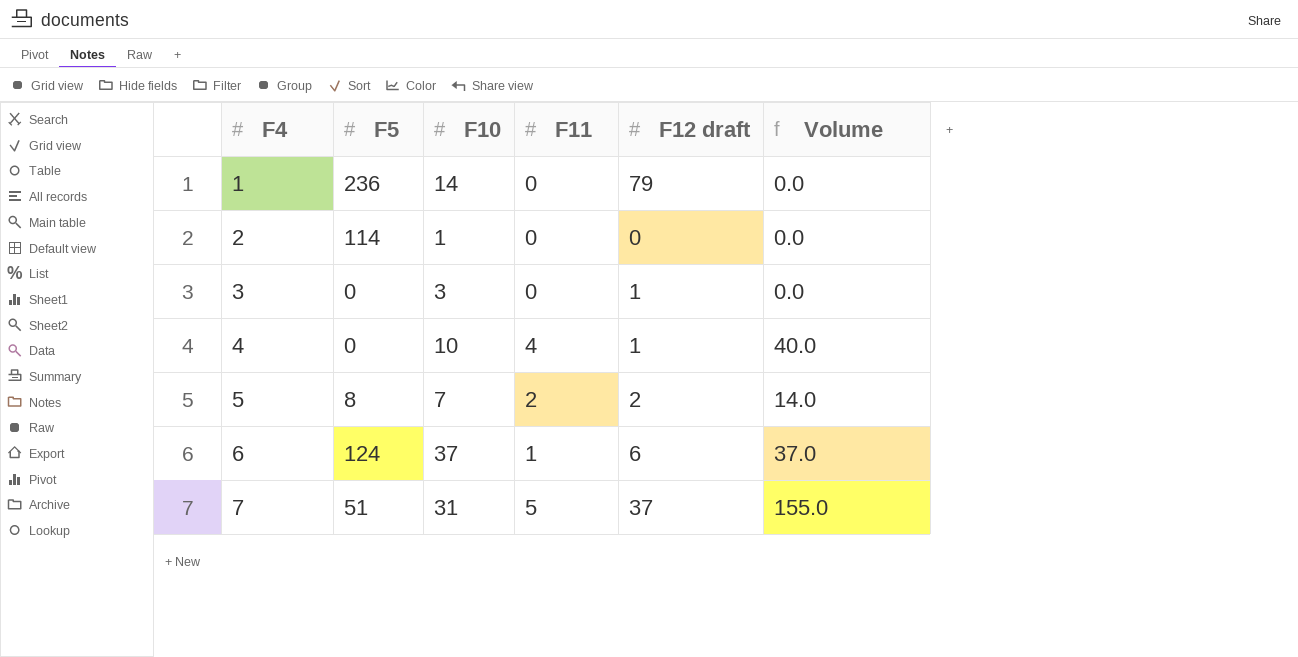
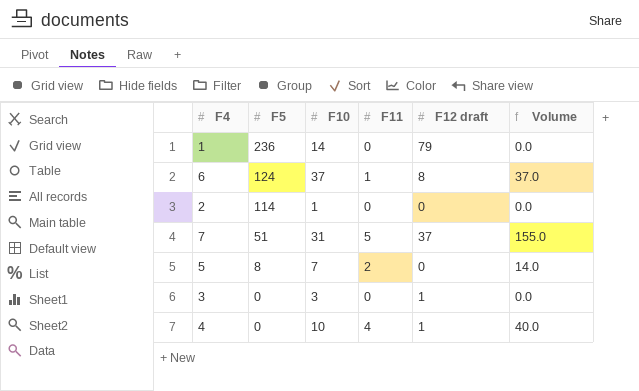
row order: F4 ascending -> F5 descending
6 | F12 draft: 6 -> 8
5 | F12 draft: 2 -> 0

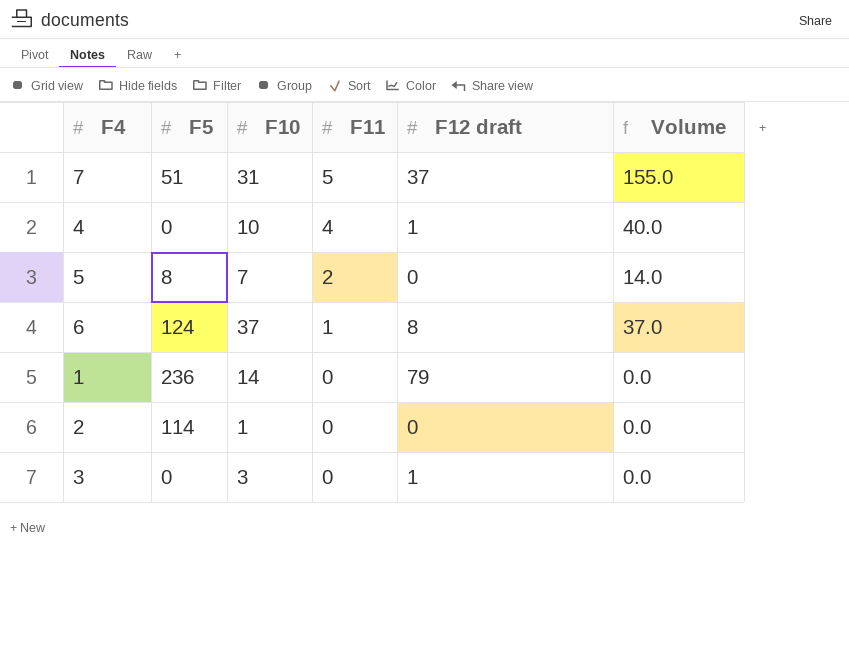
row order: F5 descending -> F11 descending

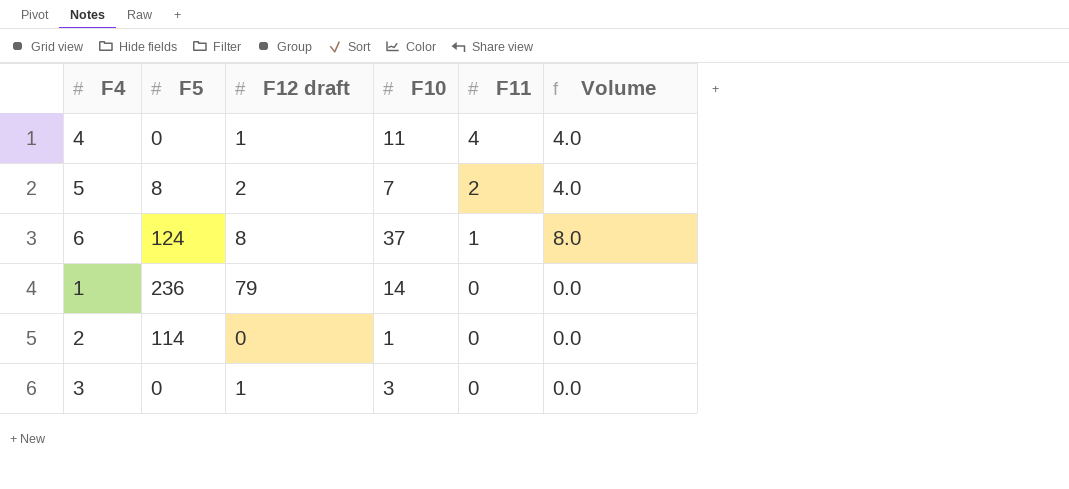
column F12 draft | position: 5 -> 3
column Volume | formula: [F10] * [F11] -> [F12 draft] * [F11]
row 7: 51 | 31 | 5 | 37 | 155.0 -> none
4 | F10: 10 -> 11
5 | F12 draft: 0 -> 2

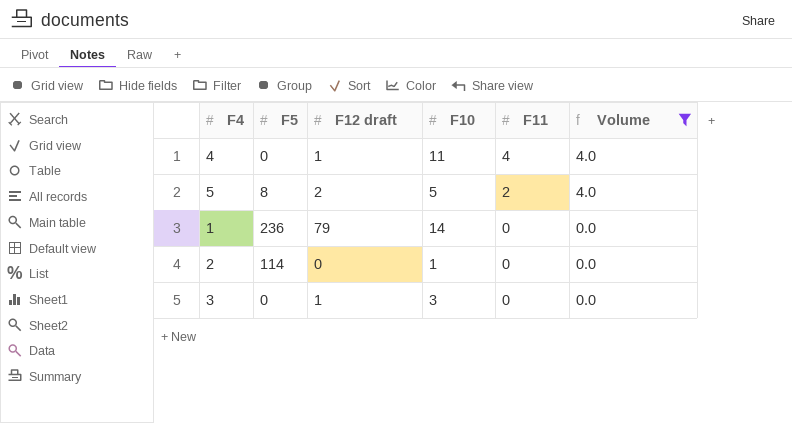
filter: none -> Volume != 8.0
5 | F10: 7 -> 5

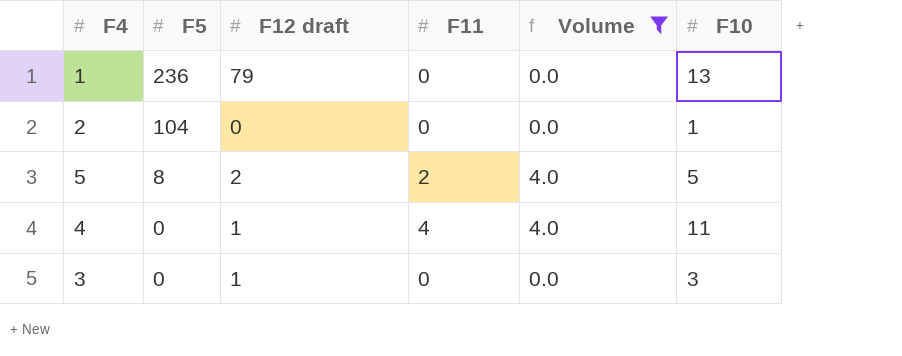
row order: F11 descending -> F5 descending
column F10 | position: 4 -> 6
1 | F10: 14 -> 13
2 | F5: 114 -> 104

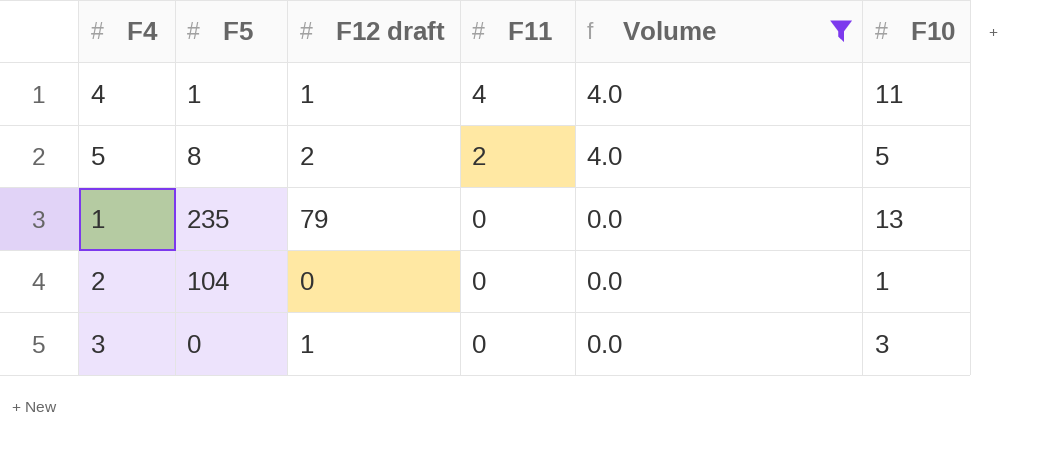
row order: F5 descending -> F11 descending
4 | F5: 0 -> 1
1 | F5: 236 -> 235

